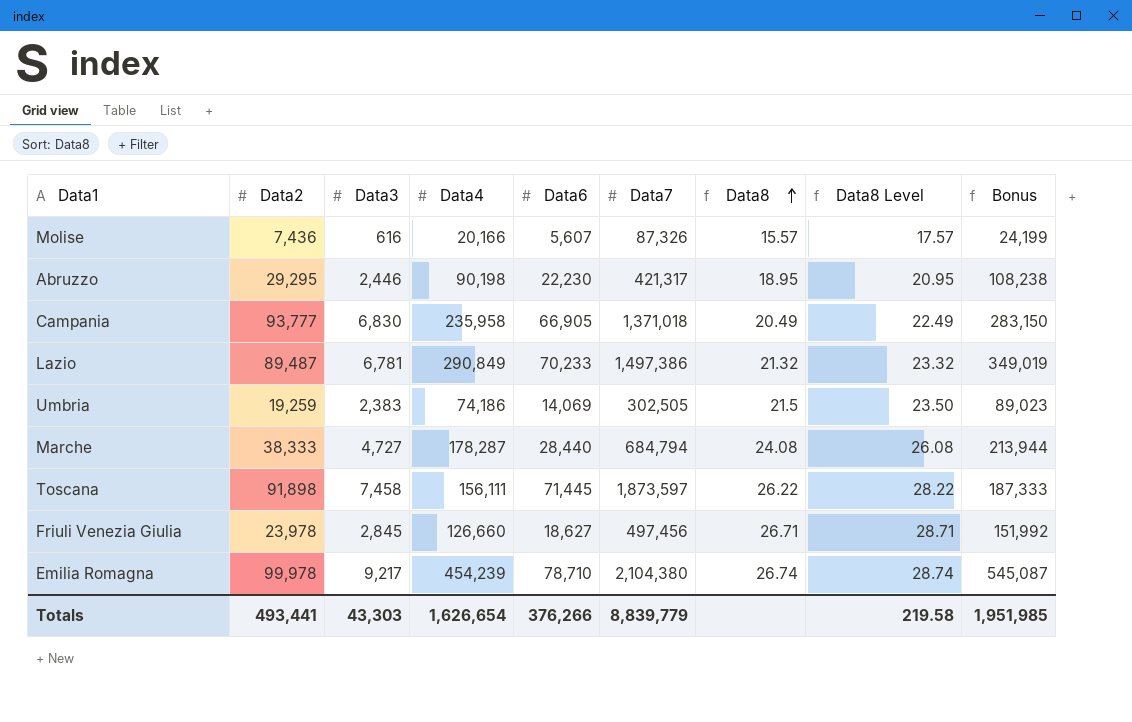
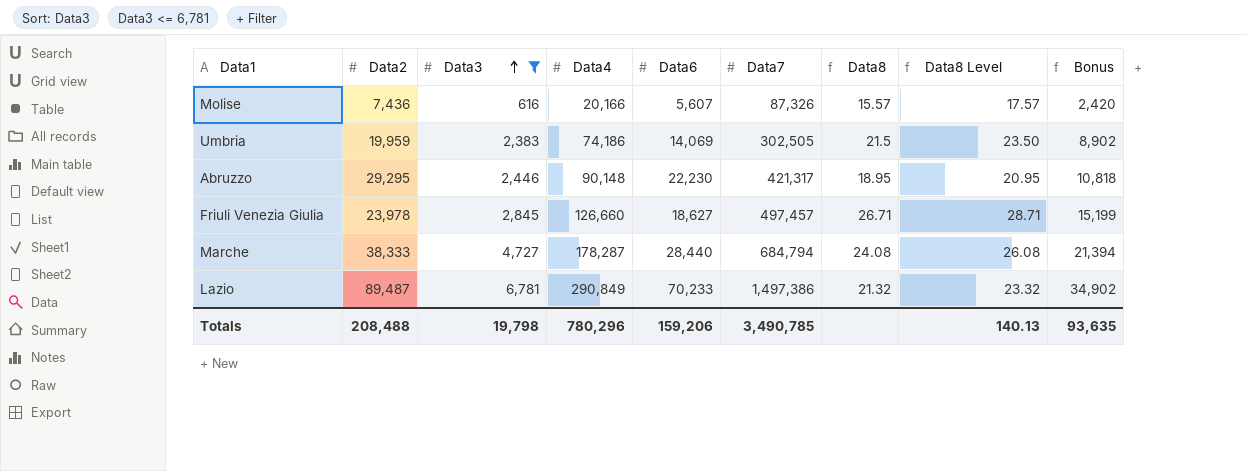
filter: none -> Data3 <= 6,781
row order: Data8 ascending -> Data3 ascending
column Bonus | formula: [Data4] * 1.2 -> [Data4] * 0.12
Umbria | Data2: 19,259 -> 19,959
Abruzzo | Data4: 90,198 -> 90,148
Friuli Venezia Giulia | Data7: 497,456 -> 497,457
Totals | Data2: 493,441 -> 208,488
Totals | Data3: 43,303 -> 19,798
Totals | Data4: 1,626,654 -> 780,296
Totals | Data6: 376,266 -> 159,206
Totals | Data7: 8,839,779 -> 3,490,785
Totals | Data8 Level: 219.58 -> 140.13
Totals | Bonus: 1,951,985 -> 93,635

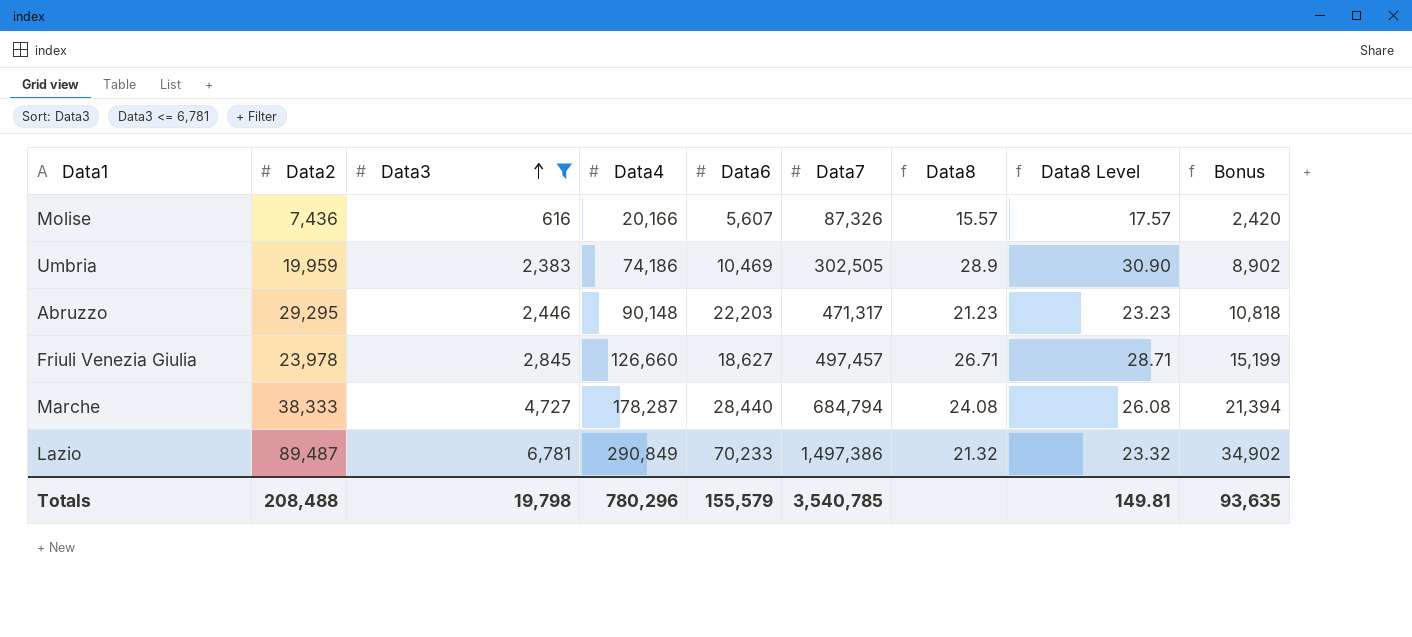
Umbria | Data6: 14,069 -> 10,469
Umbria | Data8: 21.5 -> 28.9
Umbria | Data8 Level: 23.50 -> 30.90
Abruzzo | Data6: 22,230 -> 22,203
Abruzzo | Data7: 421,317 -> 471,317
Abruzzo | Data8: 18.95 -> 21.23
Abruzzo | Data8 Level: 20.95 -> 23.23
Totals | Data6: 159,206 -> 155,579
Totals | Data7: 3,490,785 -> 3,540,785
Totals | Data8 Level: 140.13 -> 149.81

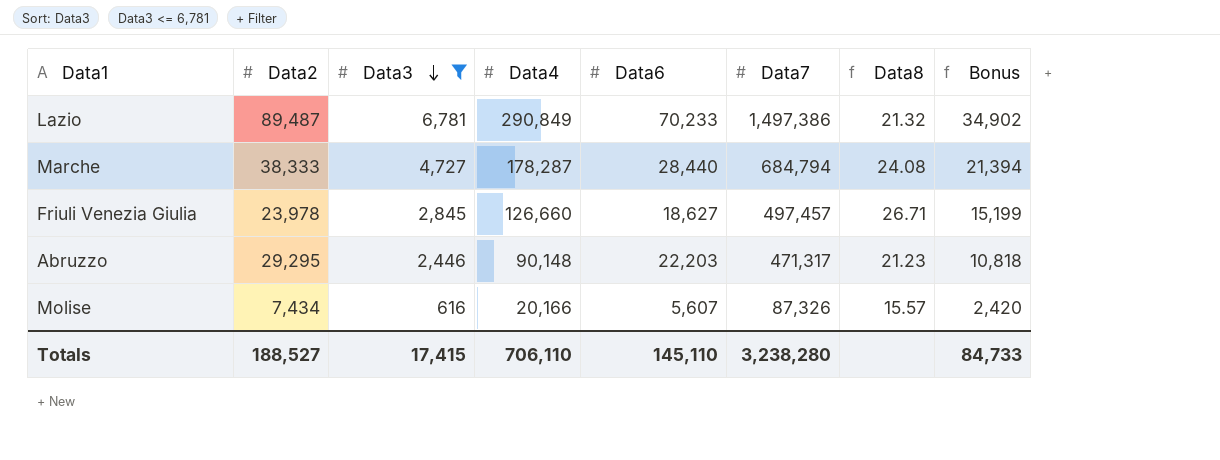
row order: Data3 ascending -> Data3 descending
column Data8 Level | formula: [Data8] + 2 -> none
row Umbria: 19,959 | 2,383 | 74,186 | 10,469 | 302,505 | 28.9 | 30.90 | 8,902 -> none
Molise | Data2: 7,436 -> 7,434
Totals | Data2: 208,488 -> 188,527
Totals | Data3: 19,798 -> 17,415
Totals | Data4: 780,296 -> 706,110
Totals | Data6: 155,579 -> 145,110
Totals | Data7: 3,540,785 -> 3,238,280
Totals | Bonus: 93,635 -> 84,733

